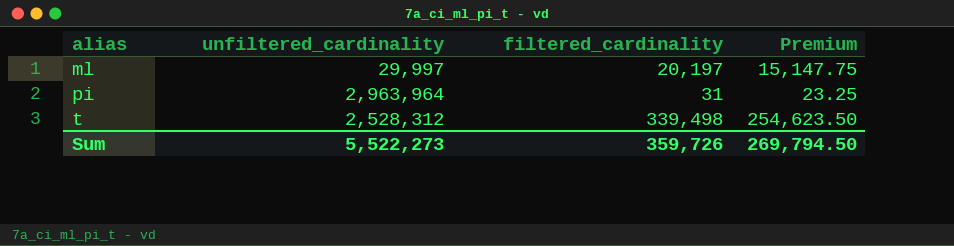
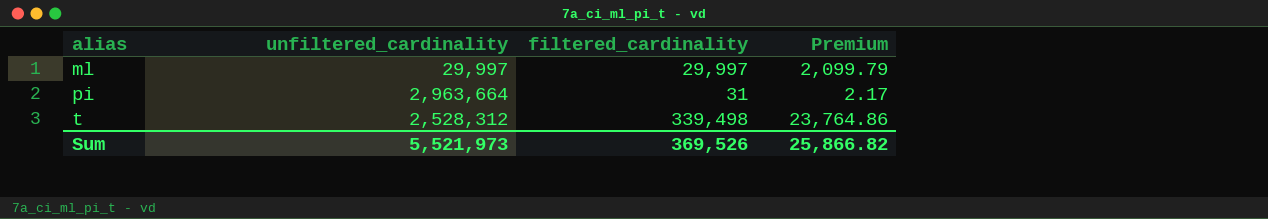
column Premium | formula: [filtered_cardinality] * 0.75 -> [filtered_cardinality] * 0.07
ml | filtered_cardinality: 20,197 -> 29,997
pi | unfiltered_cardinality: 2,963,964 -> 2,963,664
Sum | unfiltered_cardinality: 5,522,273 -> 5,521,973
Sum | filtered_cardinality: 359,726 -> 369,526
Sum | Premium: 269,794.50 -> 25,866.82

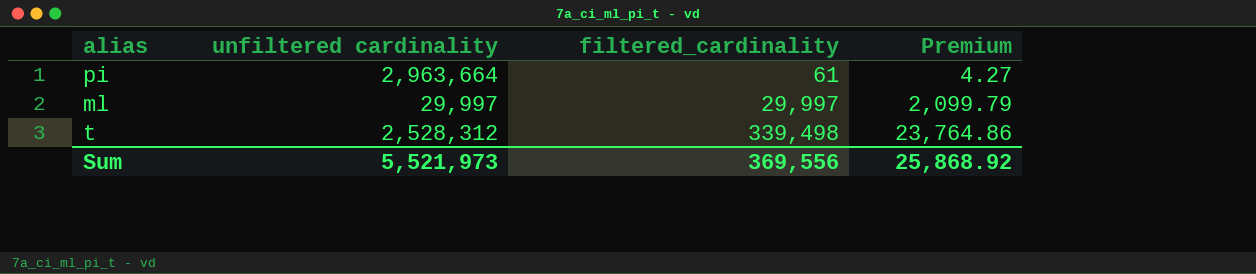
row order: alias ascending -> filtered_cardinality ascending
column name: unfiltered_cardinality -> unfiltered cardinality
pi | filtered_cardinality: 31 -> 61
pi | Premium: 2.17 -> 4.27
Sum | filtered_cardinality: 369,526 -> 369,556
Sum | Premium: 25,866.82 -> 25,868.92

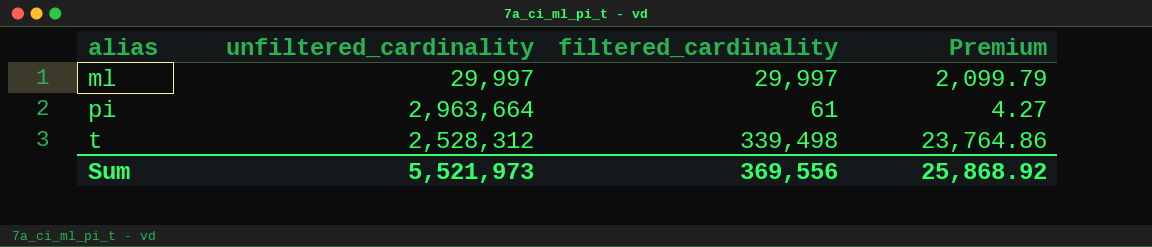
row order: filtered_cardinality ascending -> alias ascending
column name: unfiltered cardinality -> unfiltered_cardinality

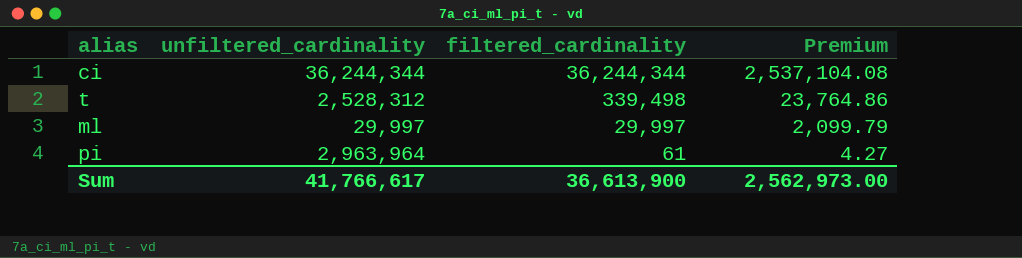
row order: alias ascending -> filtered_cardinality descending
row ci: none -> 36,244,344 | 36,244,344 | 2,537,104.08
pi | unfiltered_cardinality: 2,963,664 -> 2,963,964
Sum | unfiltered_cardinality: 5,521,973 -> 41,766,617
Sum | filtered_cardinality: 369,556 -> 36,613,900
Sum | Premium: 25,868.92 -> 2,562,973.00

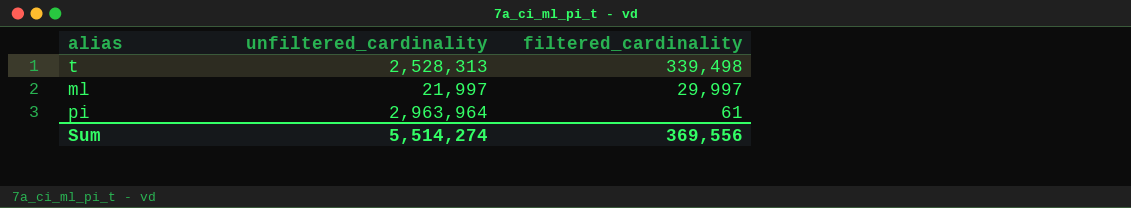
column Premium | formula: [filtered_cardinality] * 0.07 -> none
row ci: 36,244,344 | 36,244,344 | 2,537,104.08 -> none
t | unfiltered_cardinality: 2,528,312 -> 2,528,313
ml | unfiltered_cardinality: 29,997 -> 21,997
Sum | unfiltered_cardinality: 41,766,617 -> 5,514,274
Sum | filtered_cardinality: 36,613,900 -> 369,556

